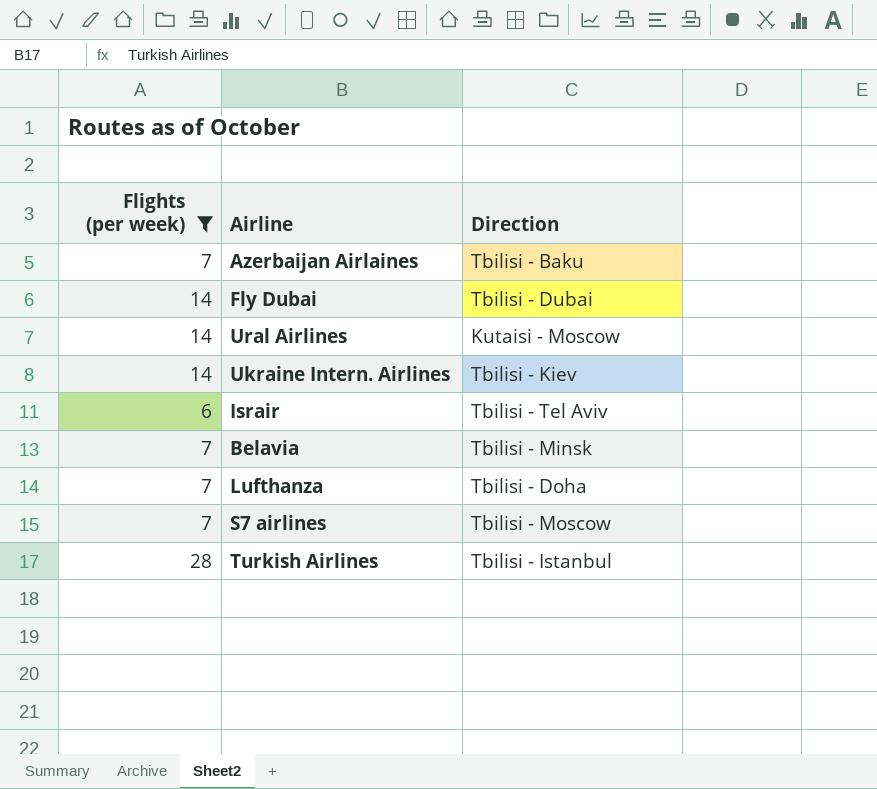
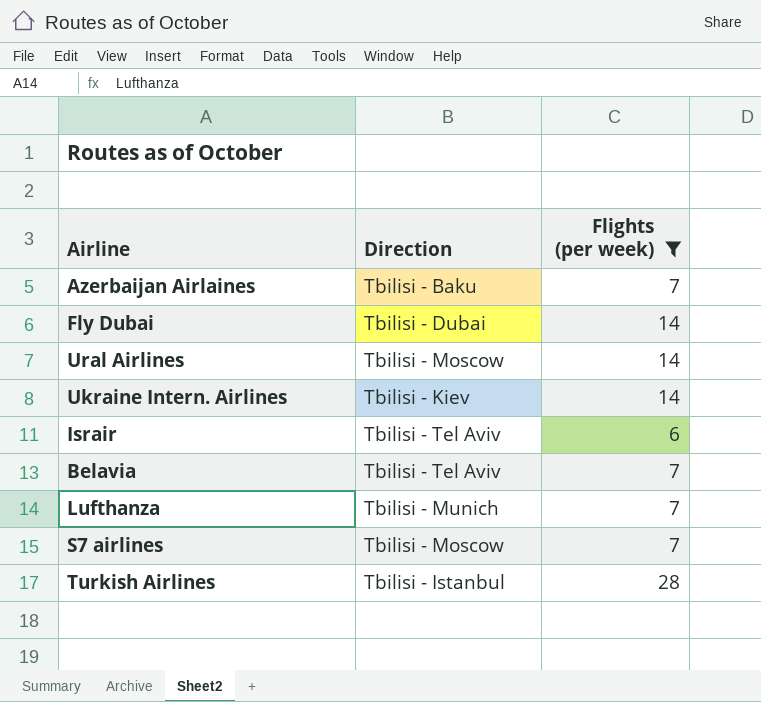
column Flights (per week) | position: 1 -> 3
Ural Airlines | Direction: Kutaisi - Moscow -> Tbilisi - Moscow
Belavia | Direction: Tbilisi - Minsk -> Tbilisi - Tel Aviv
Lufthanza | Direction: Tbilisi - Doha -> Tbilisi - Munich

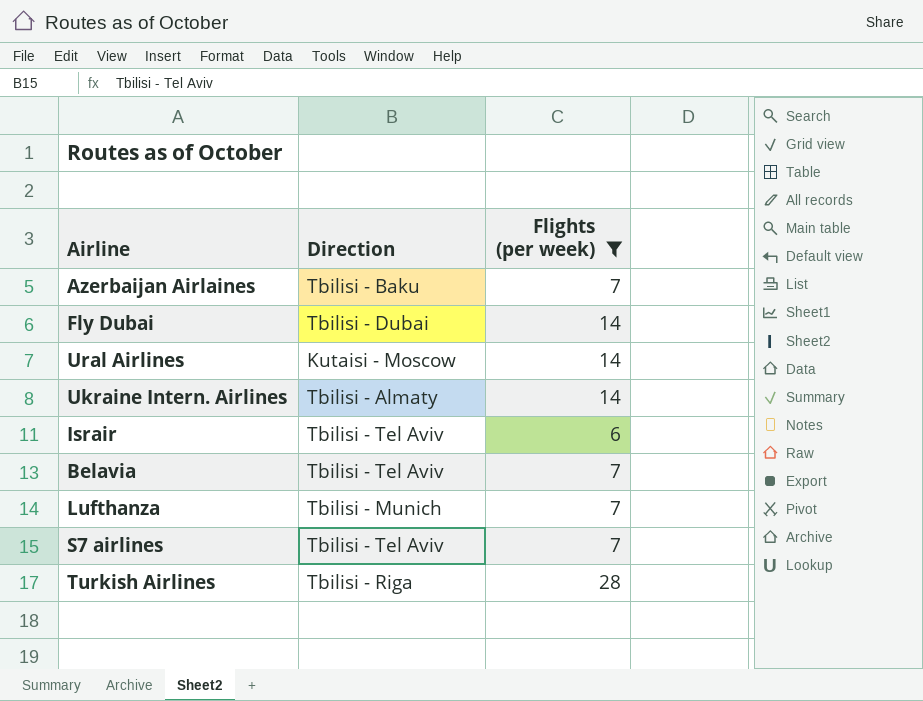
Ural Airlines | Direction: Tbilisi - Moscow -> Kutaisi - Moscow
Ukraine Intern. Airlines | Direction: Tbilisi - Kiev -> Tbilisi - Almaty
S7 airlines | Direction: Tbilisi - Moscow -> Tbilisi - Tel Aviv
Turkish Airlines | Direction: Tbilisi - Istanbul -> Tbilisi - Riga

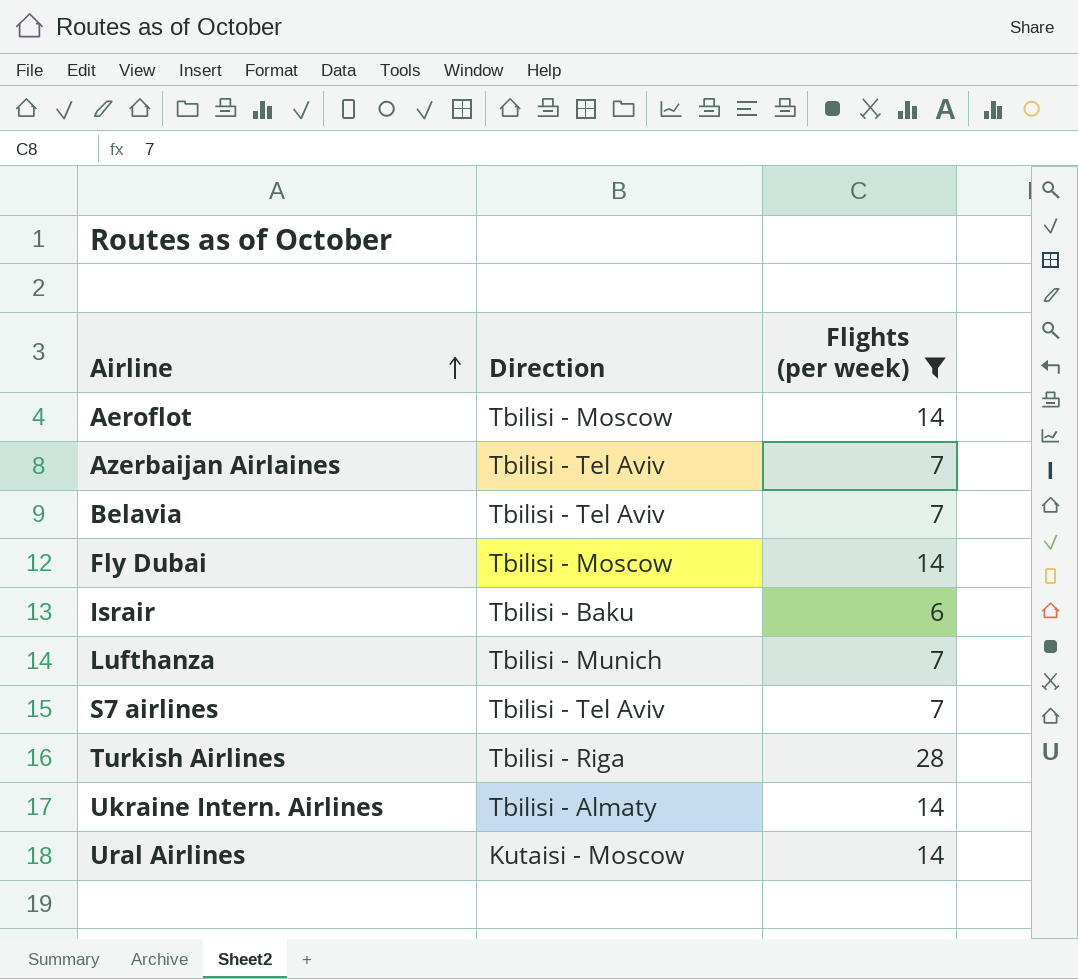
row order: none -> Airline ascending
row Aeroflot: none -> Tbilisi - Moscow | 14
Azerbaijan Airlaines | Direction: Tbilisi - Baku -> Tbilisi - Tel Aviv
Fly Dubai | Direction: Tbilisi - Dubai -> Tbilisi - Moscow
Israir | Direction: Tbilisi - Tel Aviv -> Tbilisi - Baku

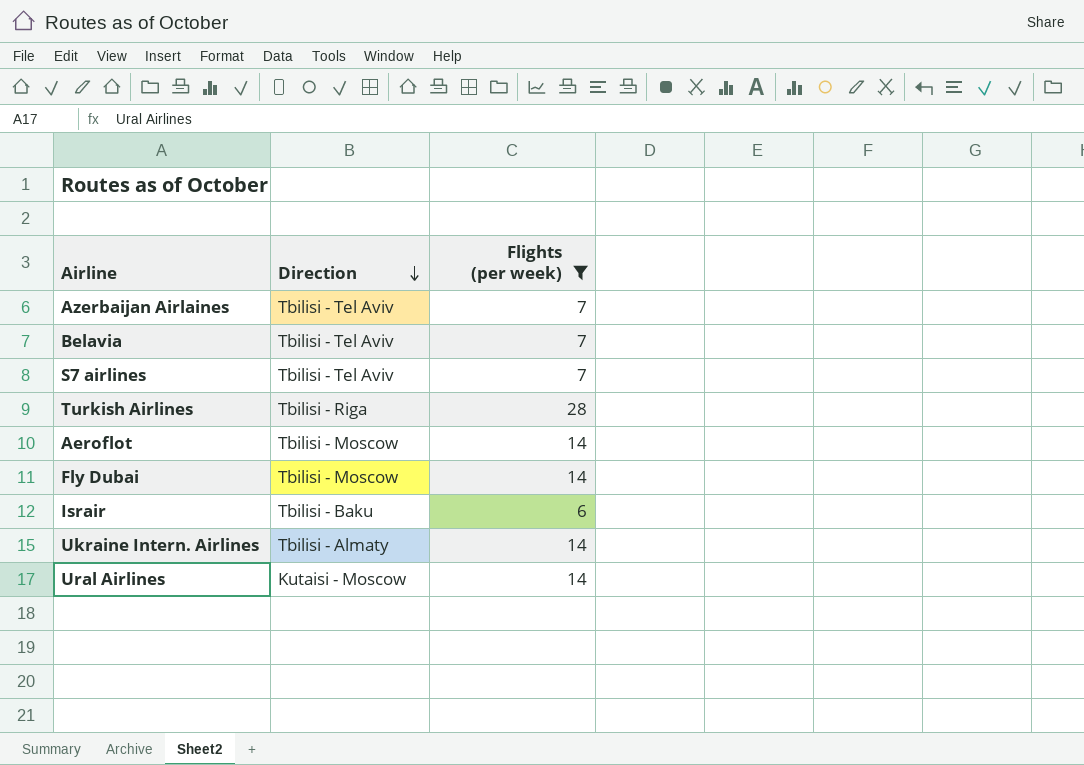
row order: Airline ascending -> Direction descending
row Lufthanza: Tbilisi - Munich | 7 -> none

